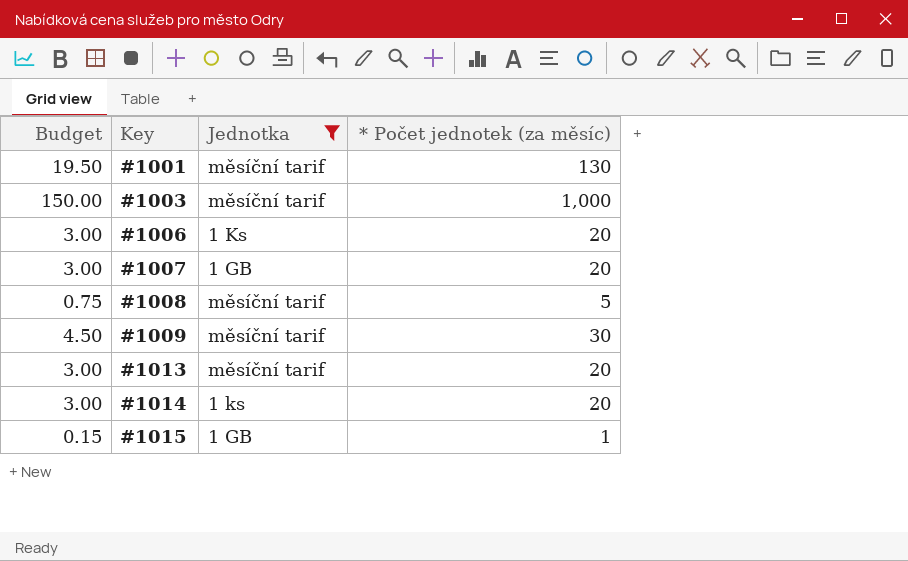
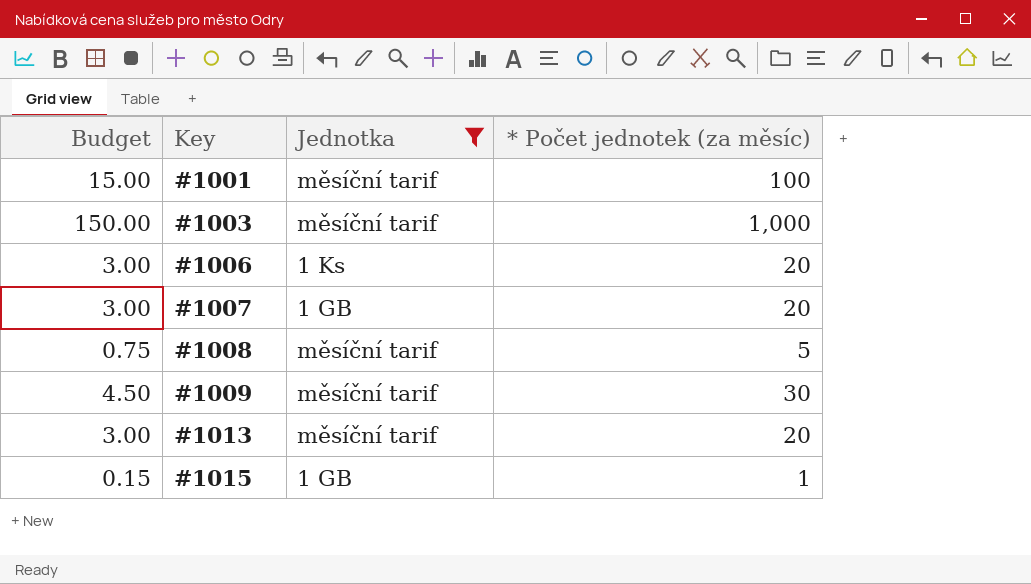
row #1014: 3.00 | 1 ks | 20 -> none
#1001 | Budget: 19.50 -> 15.00
#1001 | * Počet jednotek (za měsíc): 130 -> 100

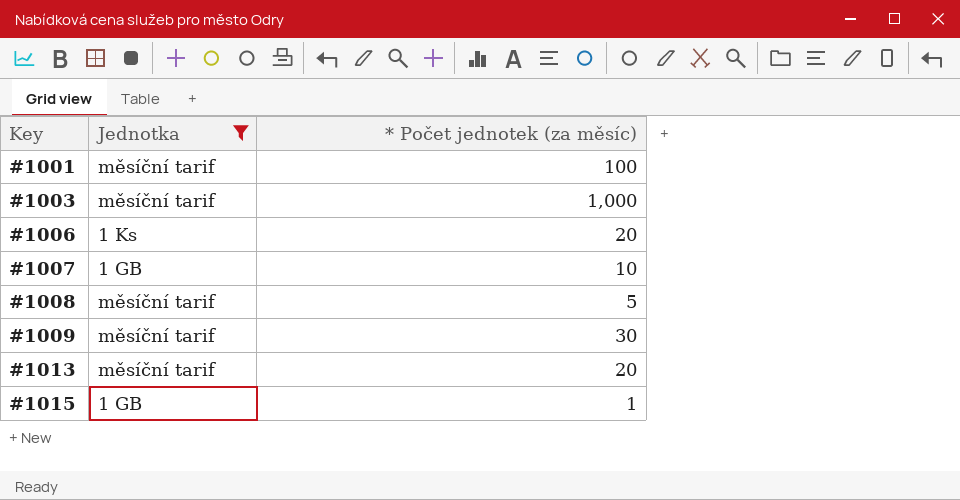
column Budget | formula: [* Počet jednotek (za měsíc)] * 0.15 -> none
#1007 | * Počet jednotek (za měsíc): 20 -> 10

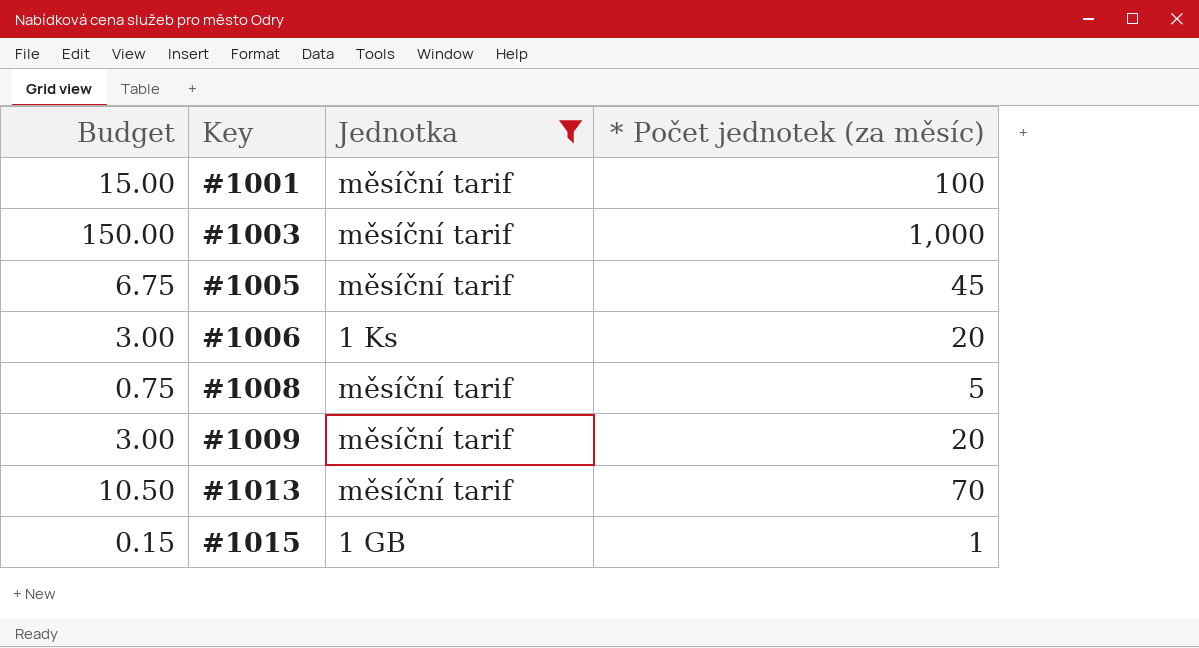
column Budget | formula: none -> [* Počet jednotek (za měsíc)] * 0.15
row #1007: 1 GB | 10 -> none
row #1005: none -> 6.75 | měsíční tarif | 45
#1009 | * Počet jednotek (za měsíc): 30 -> 20
#1013 | * Počet jednotek (za měsíc): 20 -> 70

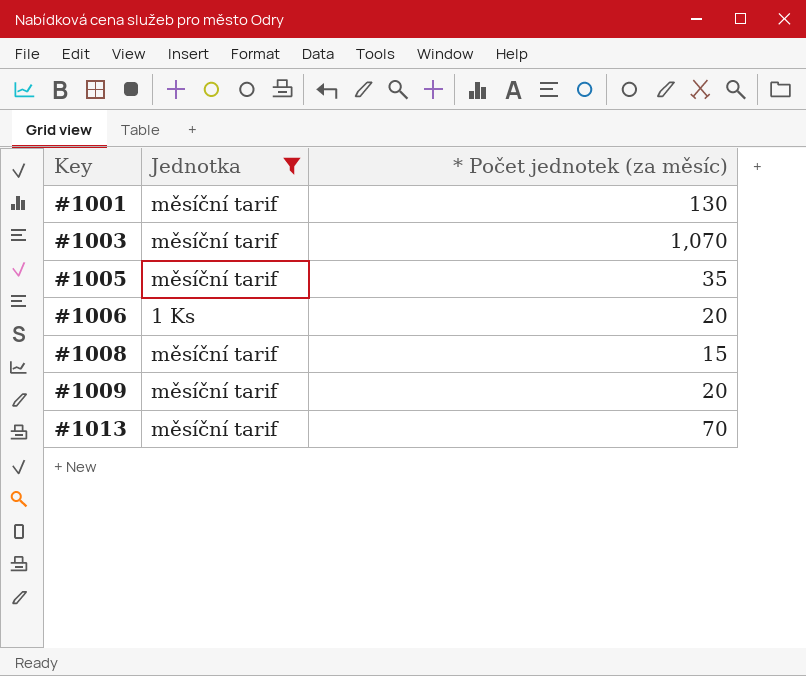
column Budget | formula: [* Počet jednotek (za měsíc)] * 0.15 -> none
row #1015: 0.15 | 1 GB | 1 -> none
#1001 | * Počet jednotek (za měsíc): 100 -> 130
#1003 | * Počet jednotek (za měsíc): 1,000 -> 1,070
#1005 | * Počet jednotek (za měsíc): 45 -> 35
#1008 | * Počet jednotek (za měsíc): 5 -> 15

